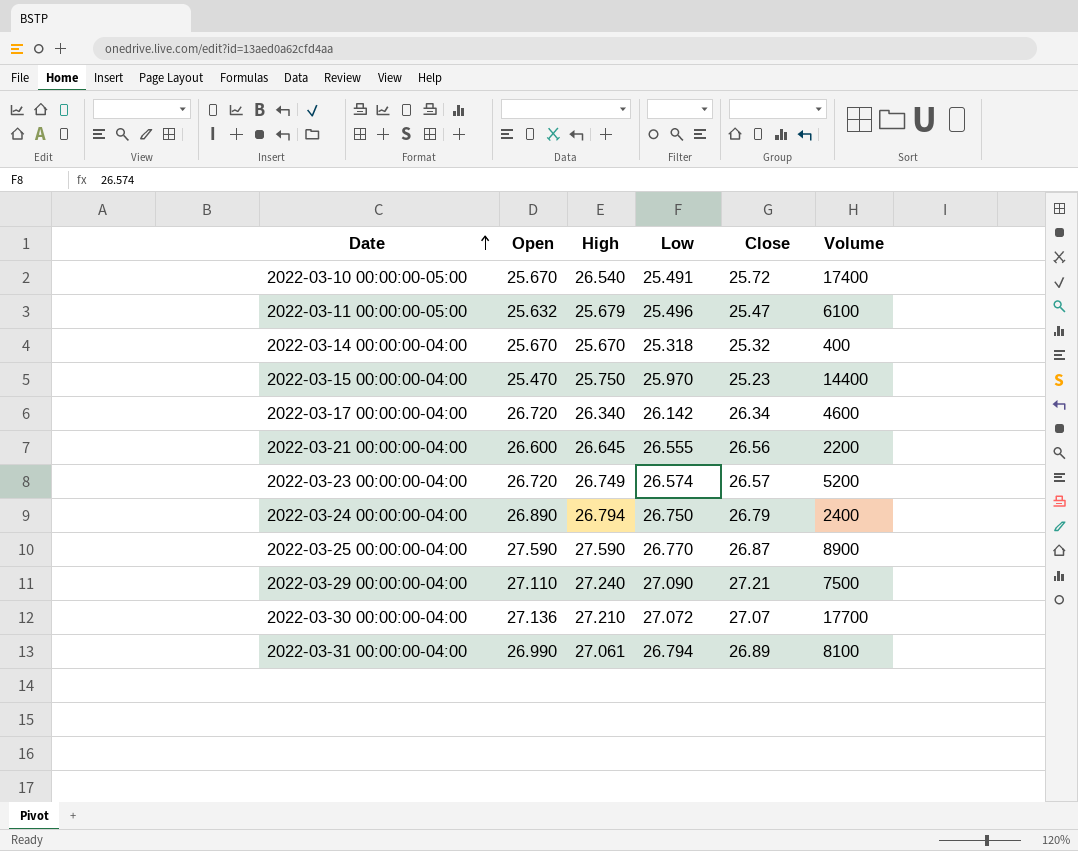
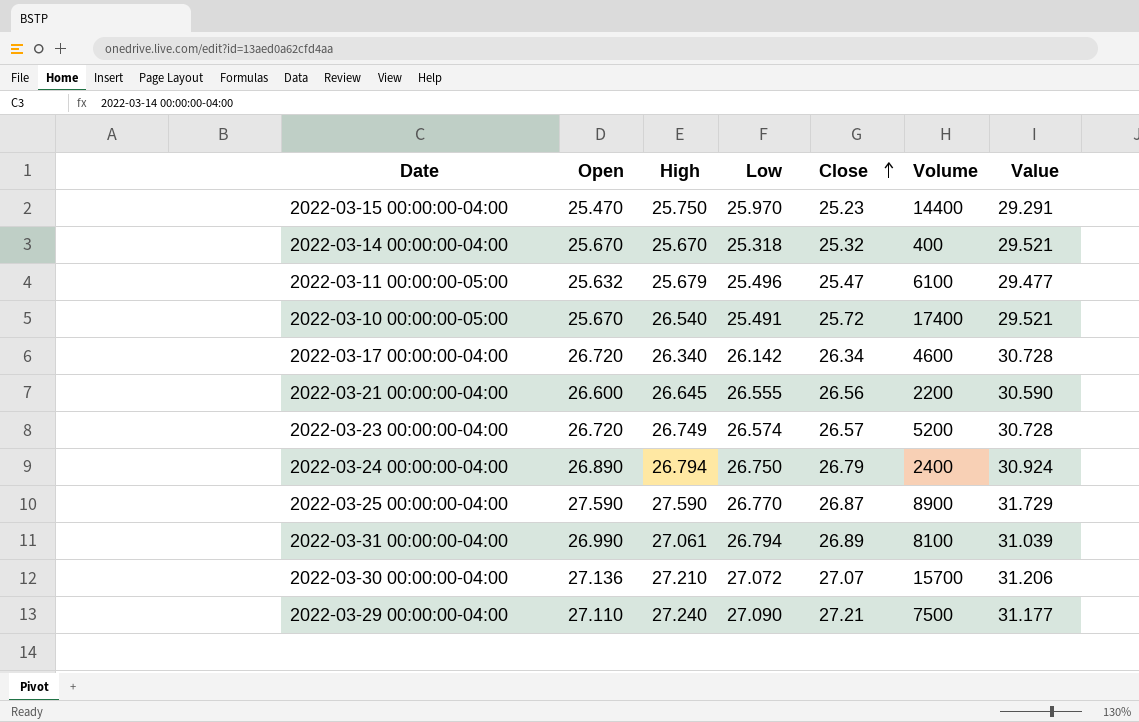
row order: Date ascending -> Close ascending
column Value | formula: none -> [Open] * 1.15
2022-03-30 00:00:00-04:00 | Volume: 17700 -> 15700

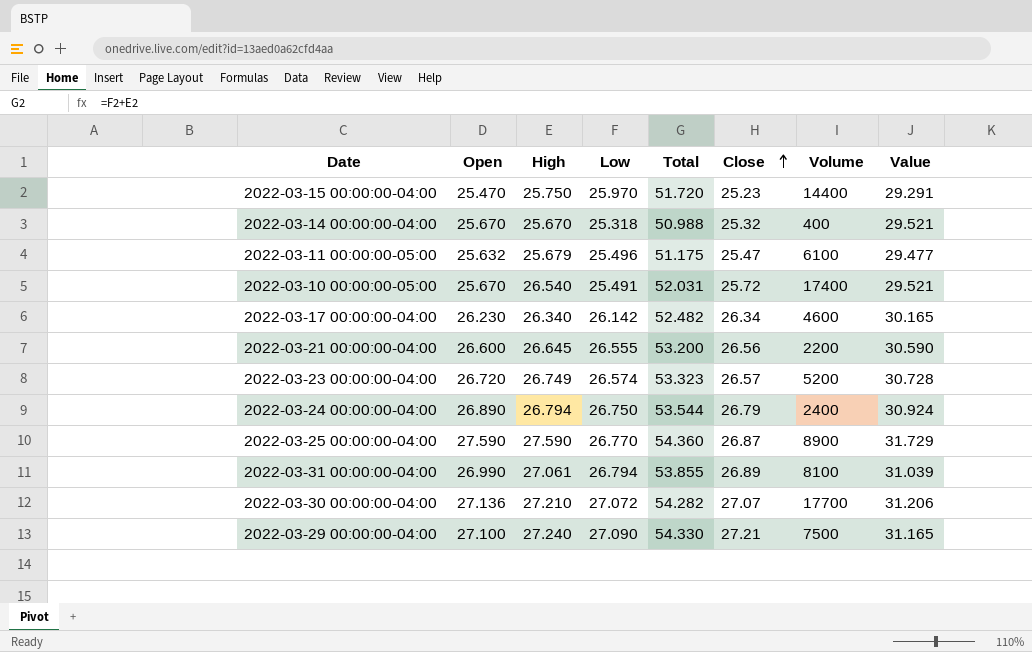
column Total | formula: none -> [High] + [Low]
2022-03-17 00:00:00-04:00 | Open: 26.720 -> 26.230
2022-03-17 00:00:00-04:00 | Value: 30.728 -> 30.165
2022-03-30 00:00:00-04:00 | Volume: 15700 -> 17700
2022-03-29 00:00:00-04:00 | Open: 27.110 -> 27.100
2022-03-29 00:00:00-04:00 | Value: 31.177 -> 31.165

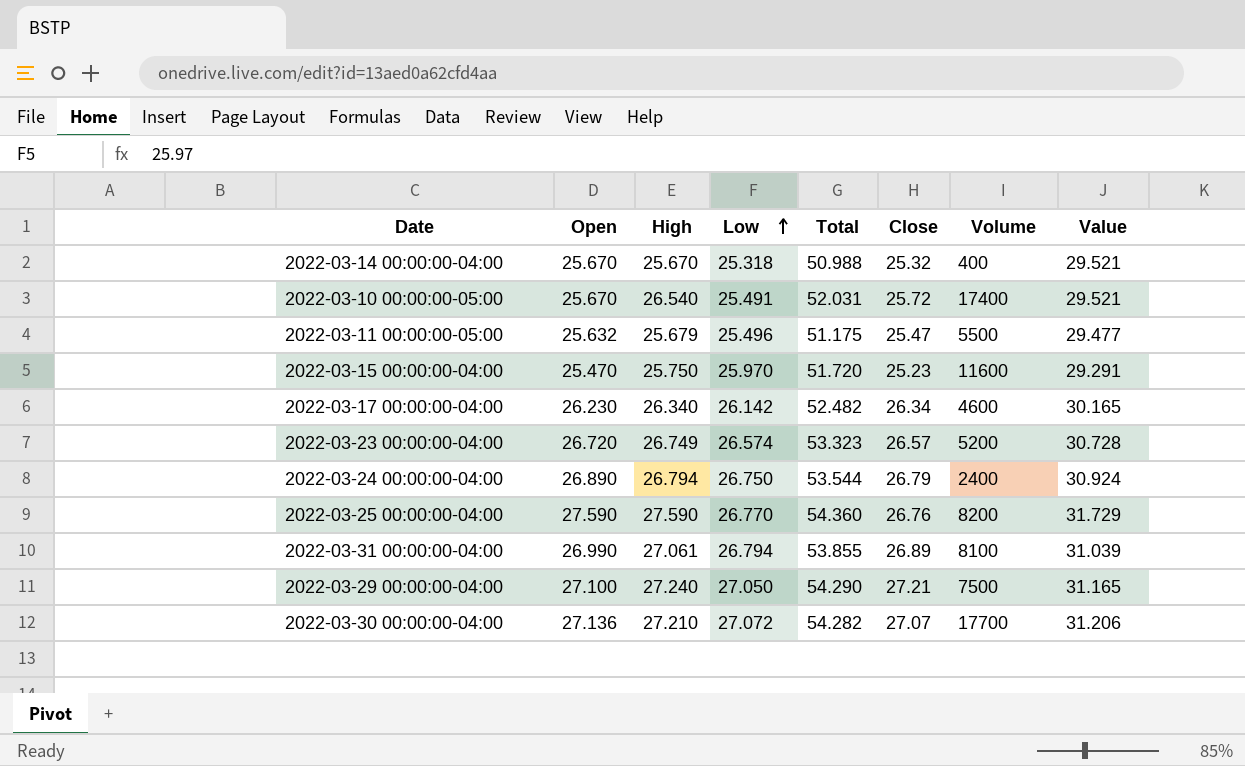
row order: Close ascending -> Low ascending
row 2022-03-21 00:00:00-04:00: 26.600 | 26.645 | 26.555 | 53.200 | 26.56 | 2200 | 30.590 -> none
2022-03-11 00:00:00-05:00 | Volume: 6100 -> 5500
2022-03-15 00:00:00-04:00 | Volume: 14400 -> 11600
2022-03-25 00:00:00-04:00 | Close: 26.87 -> 26.76
2022-03-25 00:00:00-04:00 | Volume: 8900 -> 8200
2022-03-29 00:00:00-04:00 | Low: 27.090 -> 27.050
2022-03-29 00:00:00-04:00 | Total: 54.330 -> 54.290

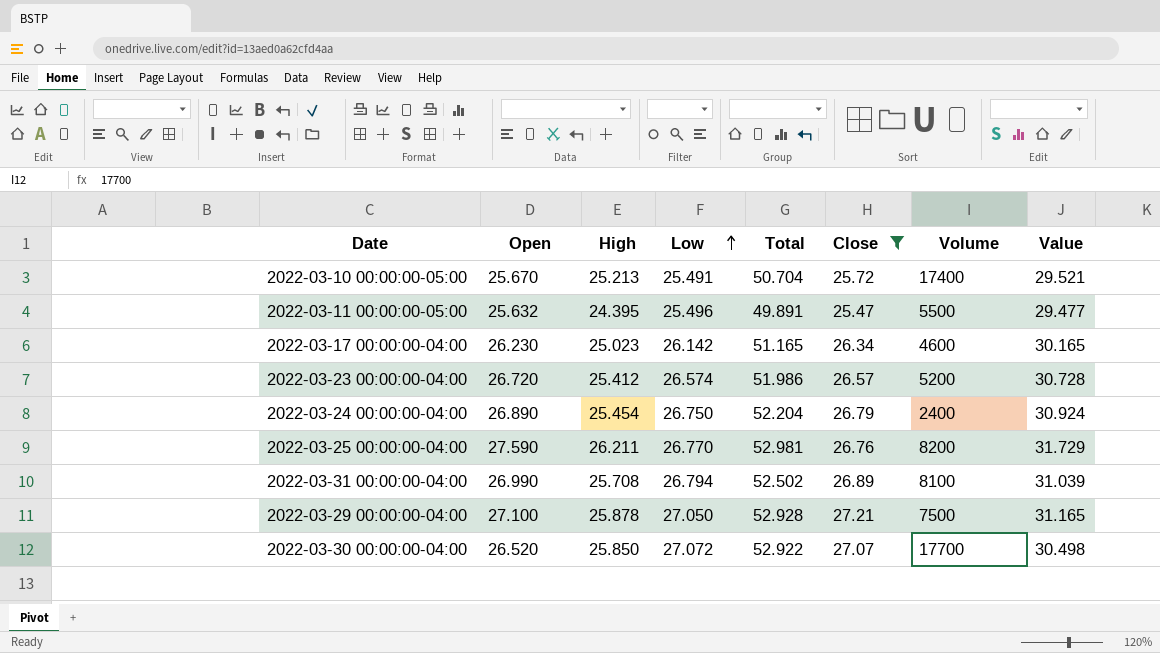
filter: none -> Close >= 25.47
2022-03-10 00:00:00-05:00 | High: 26.540 -> 25.213
2022-03-10 00:00:00-05:00 | Total: 52.031 -> 50.704
2022-03-11 00:00:00-05:00 | High: 25.679 -> 24.395
2022-03-11 00:00:00-05:00 | Total: 51.175 -> 49.891
2022-03-17 00:00:00-04:00 | High: 26.340 -> 25.023
2022-03-17 00:00:00-04:00 | Total: 52.482 -> 51.165
2022-03-23 00:00:00-04:00 | High: 26.749 -> 25.412
2022-03-23 00:00:00-04:00 | Total: 53.323 -> 51.986
2022-03-24 00:00:00-04:00 | High: 26.794 -> 25.454
2022-03-24 00:00:00-04:00 | Total: 53.544 -> 52.204
2022-03-25 00:00:00-04:00 | High: 27.590 -> 26.211
2022-03-25 00:00:00-04:00 | Total: 54.360 -> 52.981
2022-03-31 00:00:00-04:00 | High: 27.061 -> 25.708
2022-03-31 00:00:00-04:00 | Total: 53.855 -> 52.502
2022-03-29 00:00:00-04:00 | High: 27.240 -> 25.878
2022-03-29 00:00:00-04:00 | Total: 54.290 -> 52.928
2022-03-30 00:00:00-04:00 | Open: 27.136 -> 26.520
2022-03-30 00:00:00-04:00 | High: 27.210 -> 25.850
2022-03-30 00:00:00-04:00 | Total: 54.282 -> 52.922
2022-03-30 00:00:00-04:00 | Value: 31.206 -> 30.498

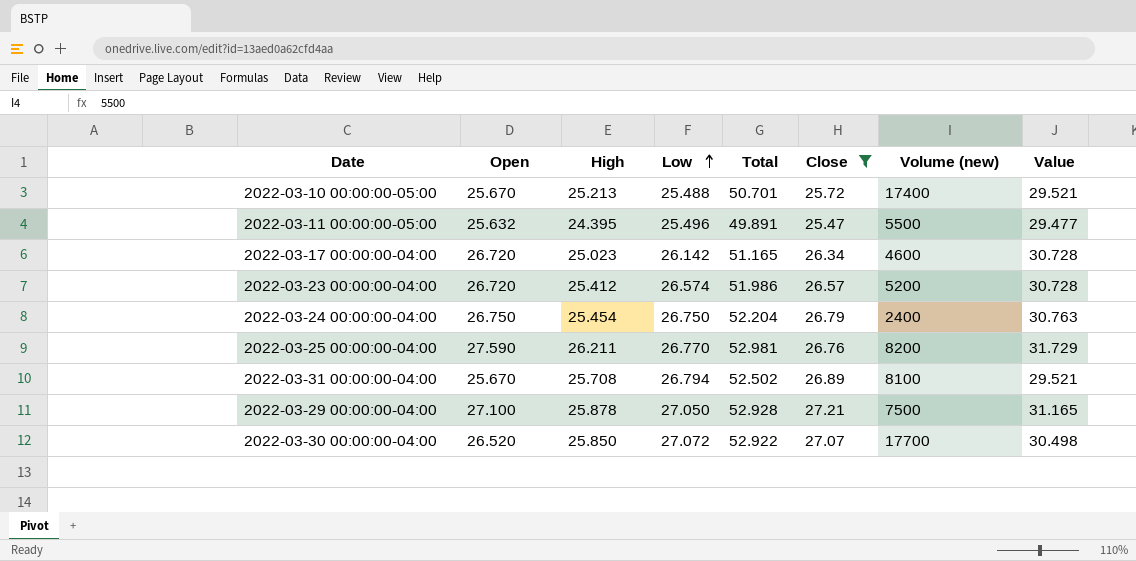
column name: Volume -> Volume (new)
2022-03-10 00:00:00-05:00 | Low: 25.491 -> 25.488
2022-03-10 00:00:00-05:00 | Total: 50.704 -> 50.701
2022-03-17 00:00:00-04:00 | Open: 26.230 -> 26.720
2022-03-17 00:00:00-04:00 | Value: 30.165 -> 30.728
2022-03-24 00:00:00-04:00 | Open: 26.890 -> 26.750
2022-03-24 00:00:00-04:00 | Value: 30.924 -> 30.763
2022-03-31 00:00:00-04:00 | Open: 26.990 -> 25.670
2022-03-31 00:00:00-04:00 | Value: 31.039 -> 29.521

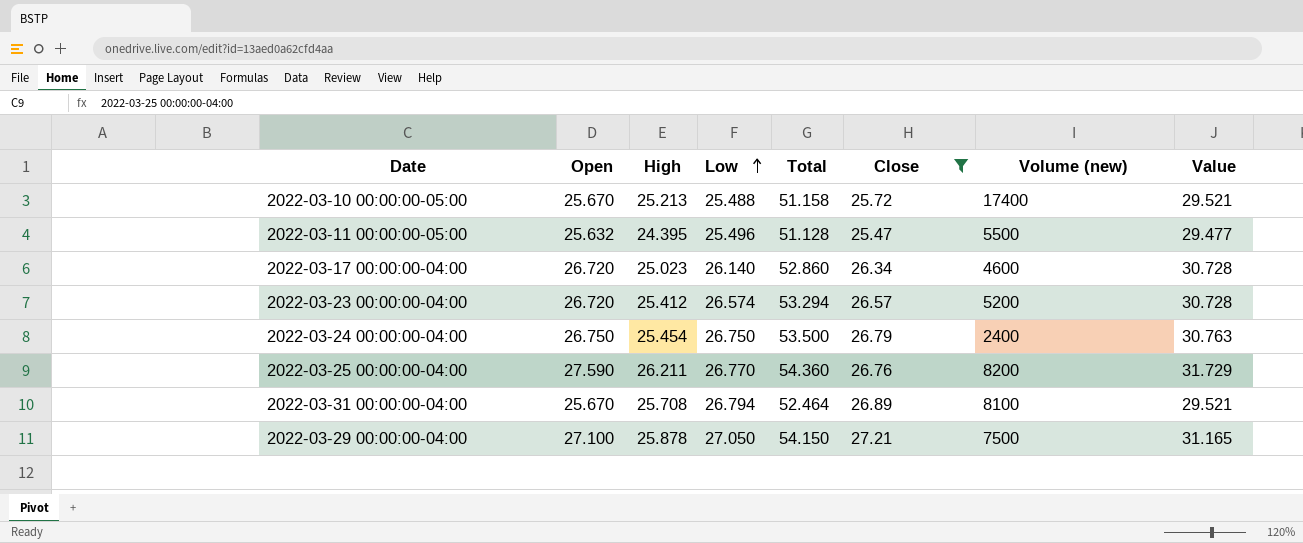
column Total | formula: [High] + [Low] -> [Open] + [Low]
row 2022-03-30 00:00:00-04:00: 26.520 | 25.850 | 27.072 | 52.922 | 27.07 | 17700 | 30.498 -> none
2022-03-17 00:00:00-04:00 | Low: 26.142 -> 26.140

